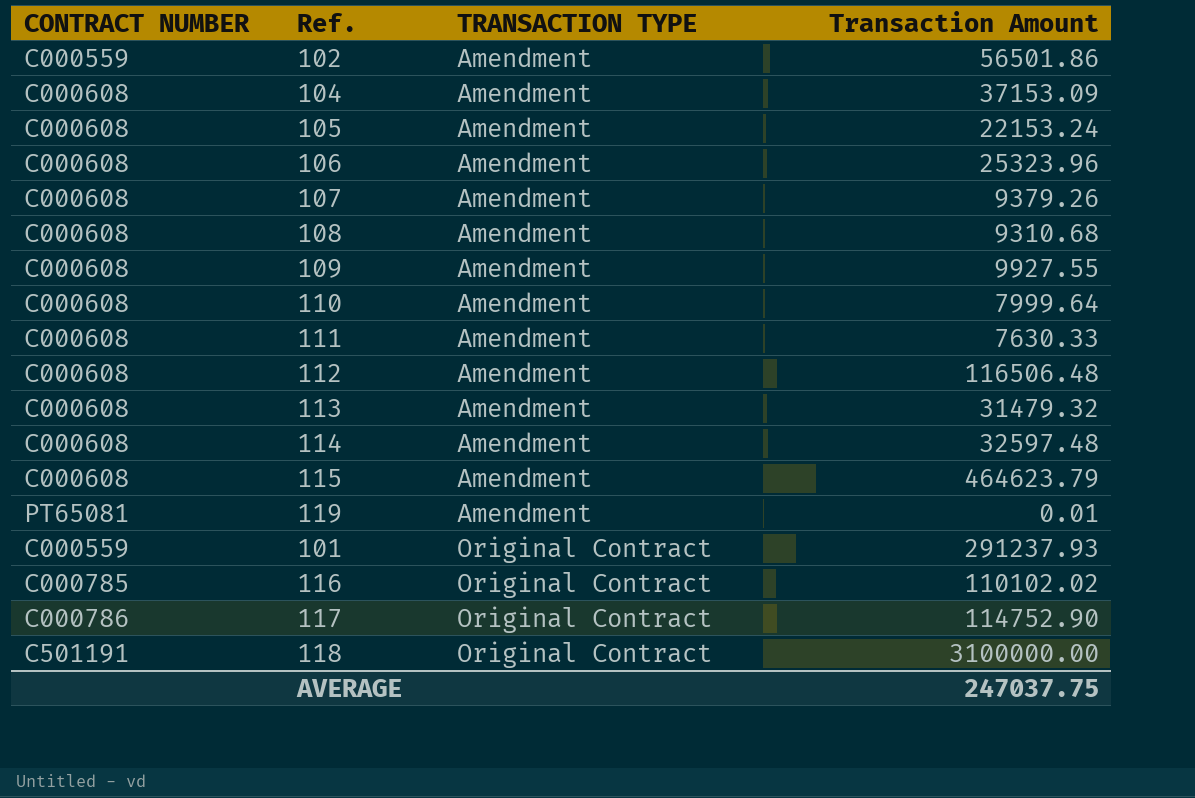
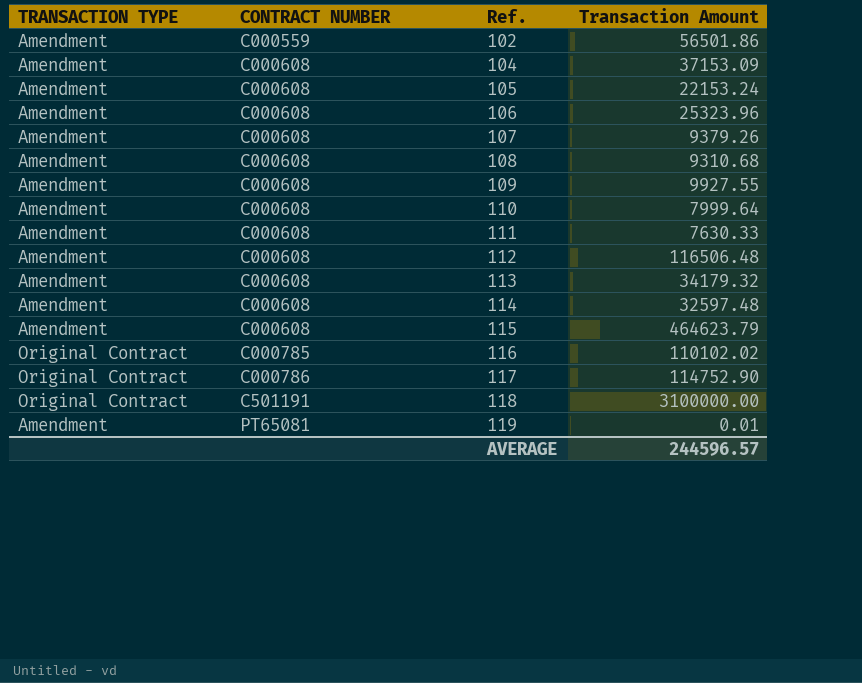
row order: TRANSACTION TYPE ascending -> CONTRACT NUMBER ascending
column TRANSACTION TYPE | position: 3 -> 1
row 101: C000559 | Original Contract | 291237.93 -> none
113 | Transaction Amount: 31479.32 -> 34179.32
AVERAGE | Transaction Amount: 247037.75 -> 244596.57

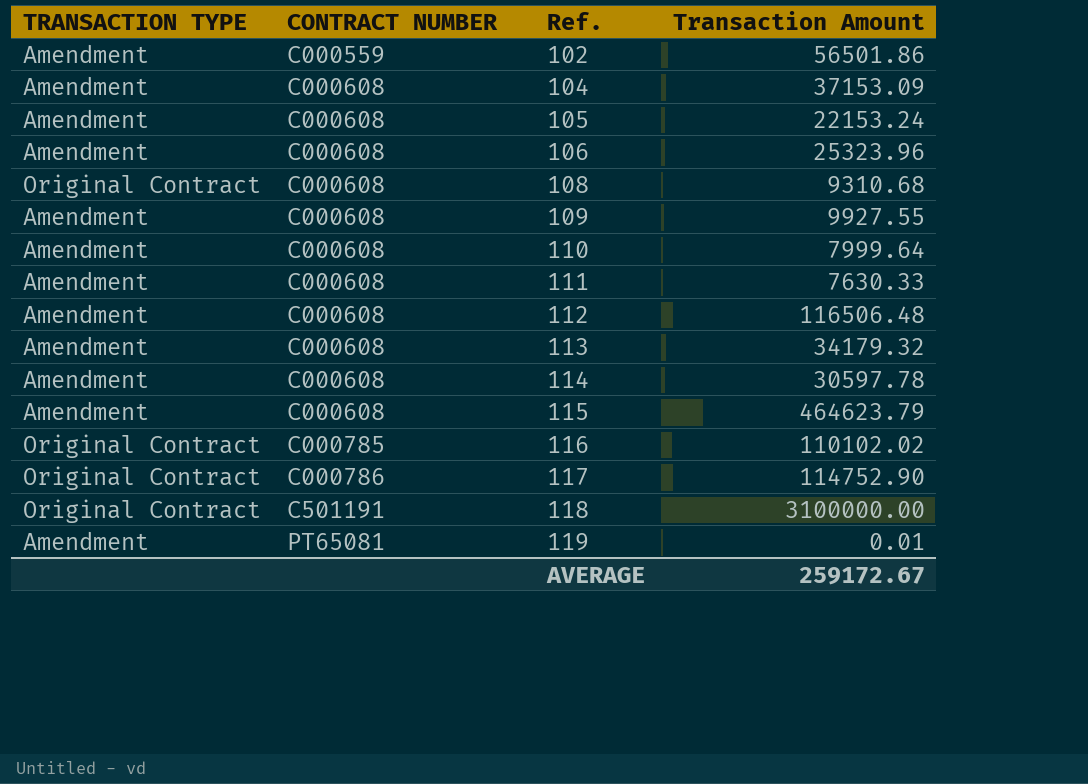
row 107: Amendment | C000608 | 9379.26 -> none
108 | TRANSACTION TYPE: Amendment -> Original Contract
114 | Transaction Amount: 32597.48 -> 30597.78
AVERAGE | Transaction Amount: 244596.57 -> 259172.67

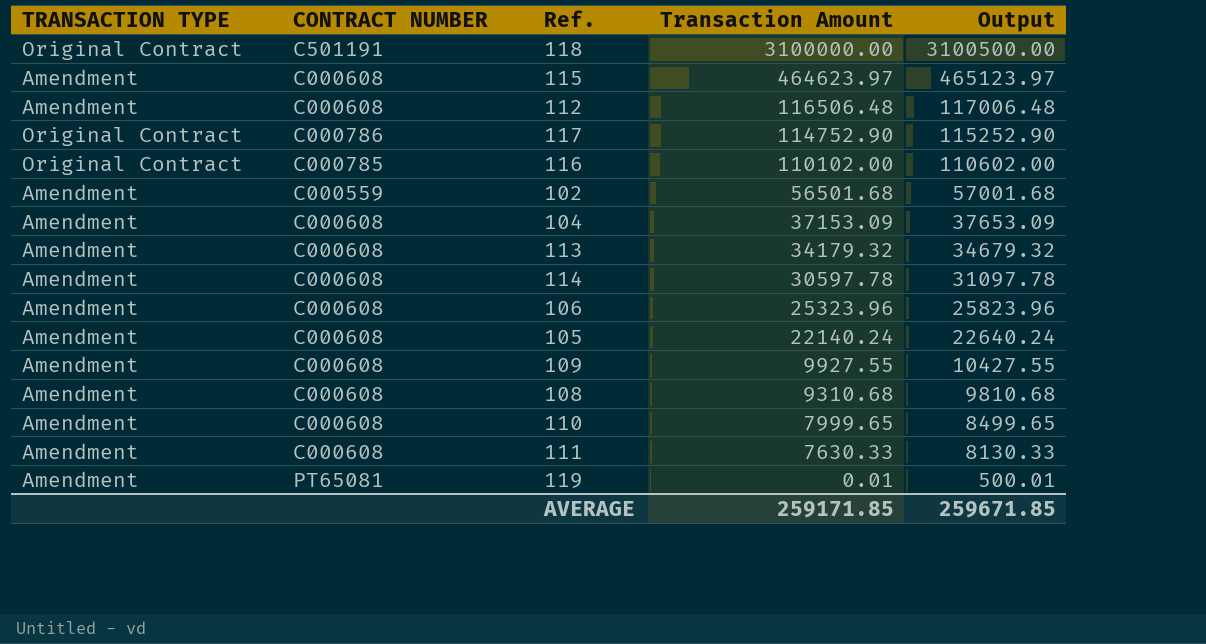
row order: CONTRACT NUMBER ascending -> Transaction Amount descending
column Output | formula: none -> [Transaction Amount] + 500
115 | Transaction Amount: 464623.79 -> 464623.97
116 | Transaction Amount: 110102.02 -> 110102.00
102 | Transaction Amount: 56501.86 -> 56501.68
105 | Transaction Amount: 22153.24 -> 22140.24
108 | TRANSACTION TYPE: Original Contract -> Amendment
110 | Transaction Amount: 7999.64 -> 7999.65
AVERAGE | Transaction Amount: 259172.67 -> 259171.85

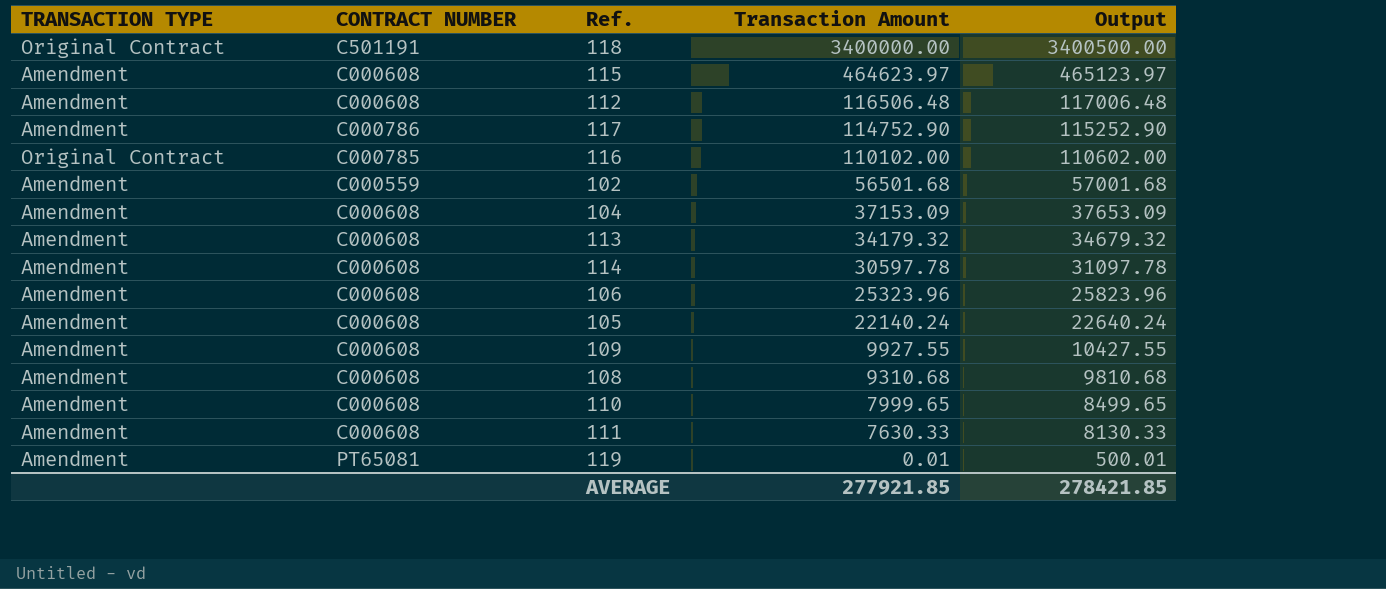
118 | Transaction Amount: 3100000.00 -> 3400000.00
118 | Output: 3100500.00 -> 3400500.00
117 | TRANSACTION TYPE: Original Contract -> Amendment
AVERAGE | Transaction Amount: 259171.85 -> 277921.85
AVERAGE | Output: 259671.85 -> 278421.85

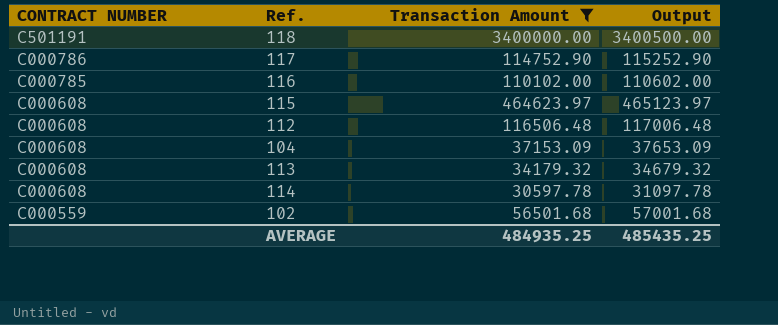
filter: none -> Transaction Amount >= 30597.78
row order: Transaction Amount descending -> CONTRACT NUMBER descending
column TRANSACTION TYPE | position: 1 -> none
AVERAGE | Transaction Amount: 277921.85 -> 484935.25
AVERAGE | Output: 278421.85 -> 485435.25

